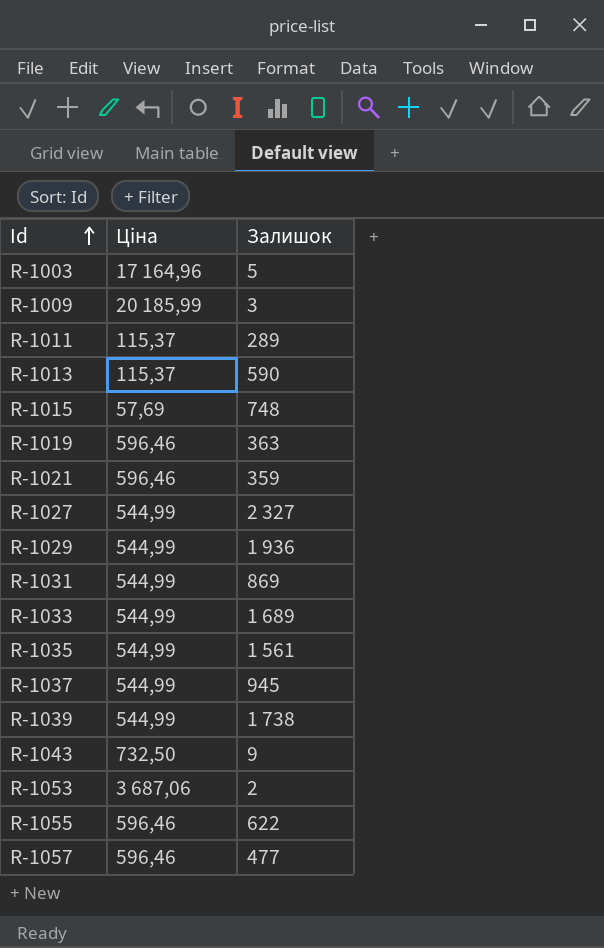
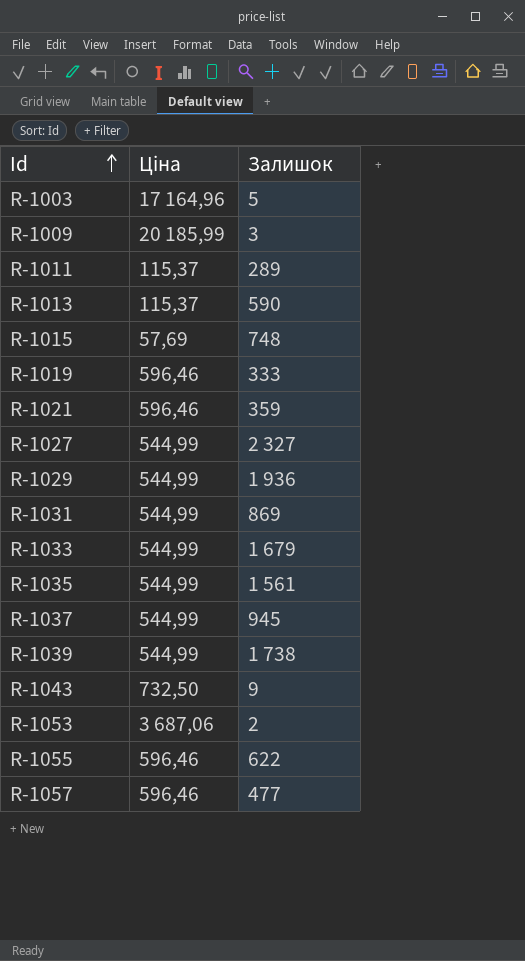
R-1019 | Залишок: 363 -> 333
R-1033 | Залишок: 1 689 -> 1 679

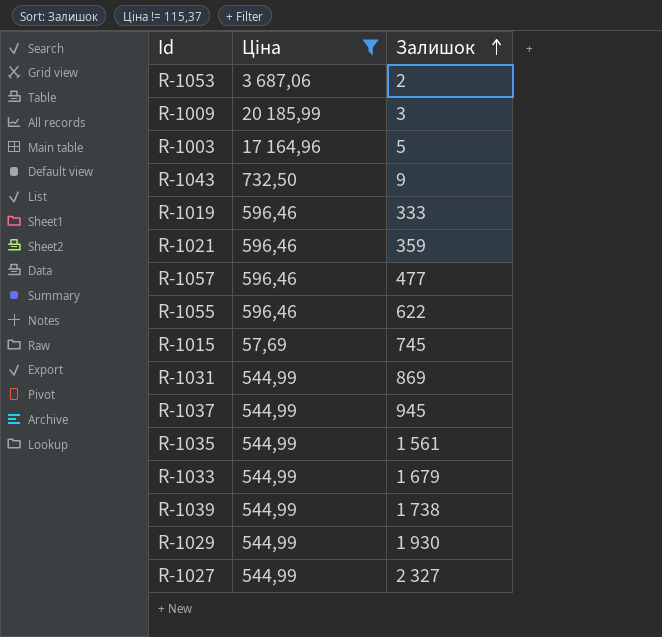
filter: none -> Ціна != 115,37
row order: Id ascending -> Залишок ascending
R-1015 | Залишок: 748 -> 745
R-1029 | Залишок: 1 936 -> 1 930

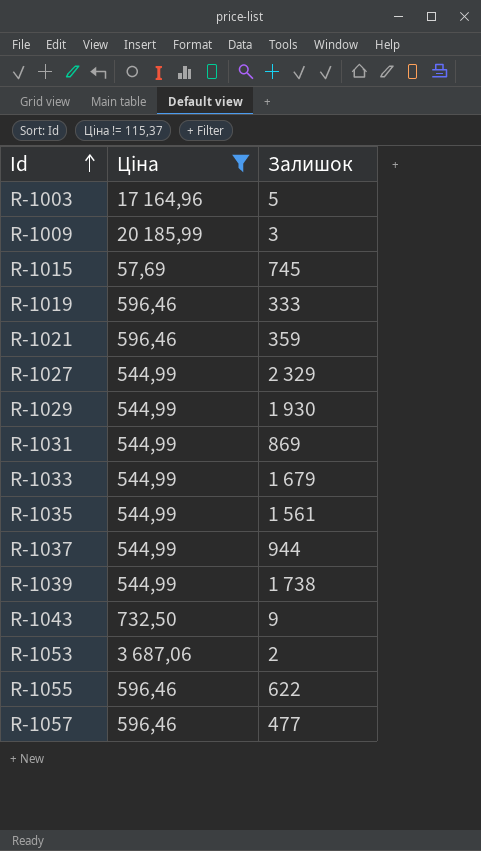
row order: Залишок ascending -> Id ascending
R-1027 | Залишок: 2 327 -> 2 329
R-1037 | Залишок: 945 -> 944

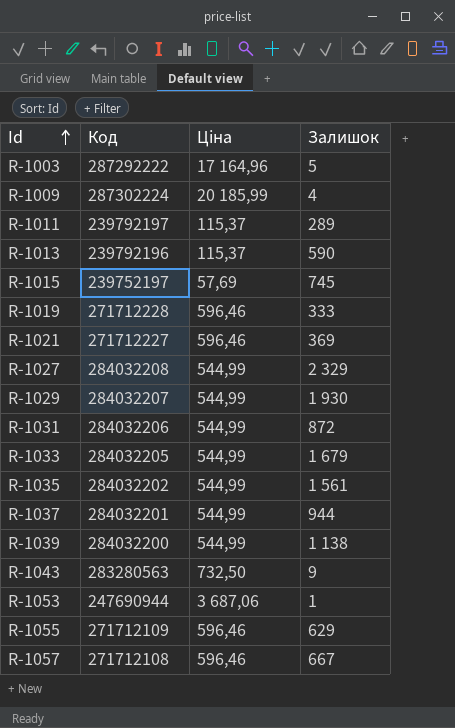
filter: Ціна != 115,37 -> none
column Код | position: none -> 2
R-1009 | Залишок: 3 -> 4
R-1021 | Залишок: 359 -> 369
R-1031 | Залишок: 869 -> 872
R-1039 | Залишок: 1 738 -> 1 138
R-1053 | Залишок: 2 -> 1
R-1055 | Залишок: 622 -> 629
R-1057 | Залишок: 477 -> 667

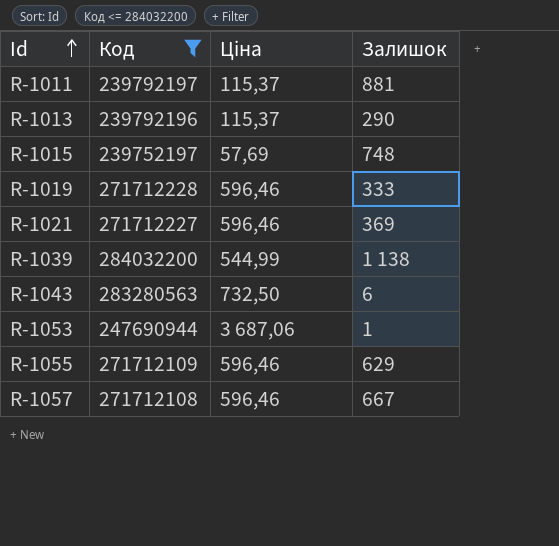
filter: none -> Код <= 284032200
R-1011 | Залишок: 289 -> 881
R-1013 | Залишок: 590 -> 290
R-1015 | Залишок: 745 -> 748
R-1043 | Залишок: 9 -> 6

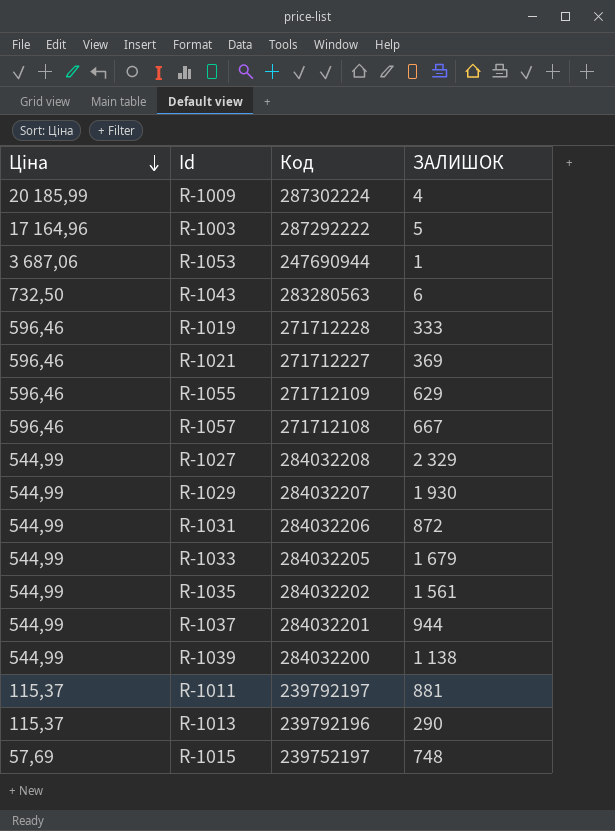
filter: Код <= 284032200 -> none
row order: Id ascending -> Ціна descending
column Ціна | position: 3 -> 1
column name: Залишок -> ЗАЛИШОК

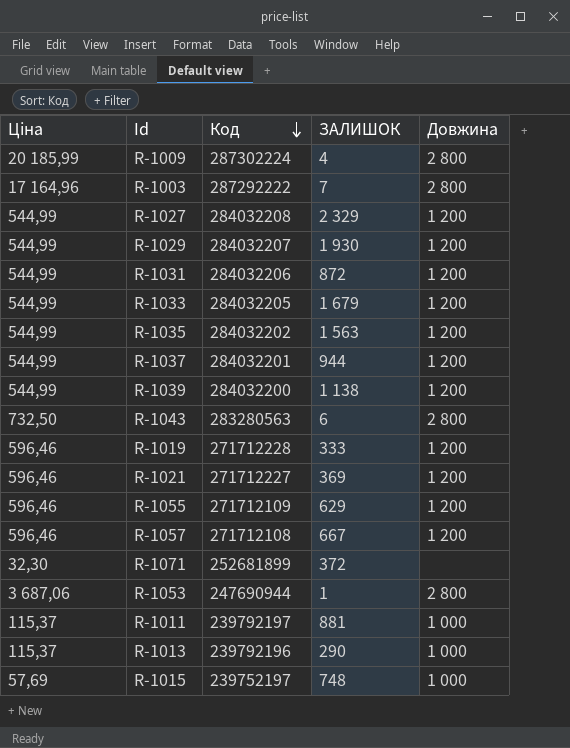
row order: Ціна descending -> Код descending
column Довжина | position: none -> 5
R-1003 | ЗАЛИШОК: 5 -> 7
R-1035 | ЗАЛИШОК: 1 561 -> 1 563
row R-1071: none -> 32,30 | 252681899 | 372 | none

